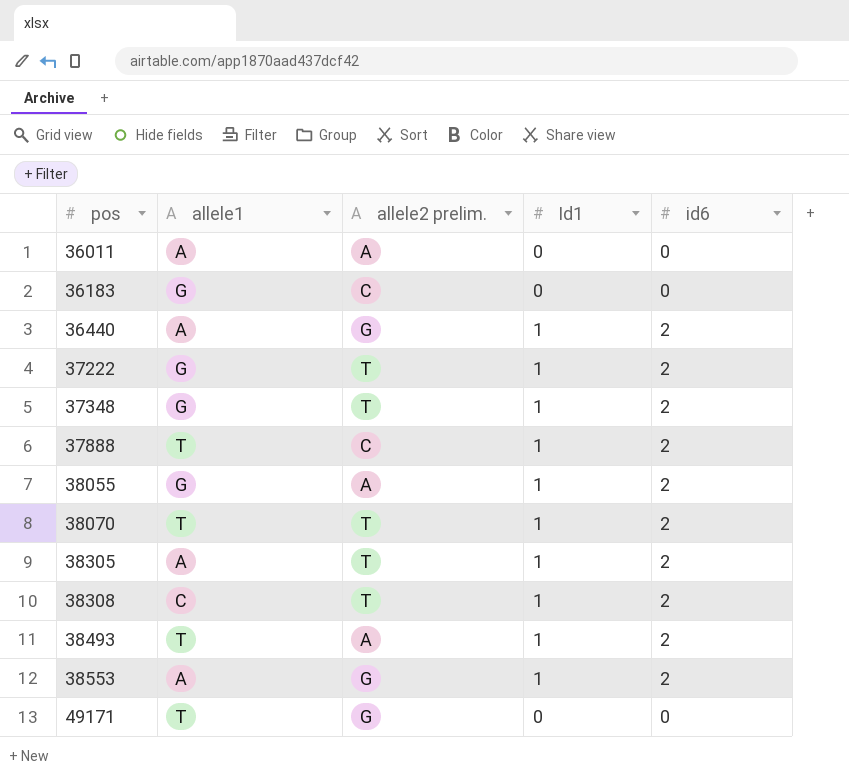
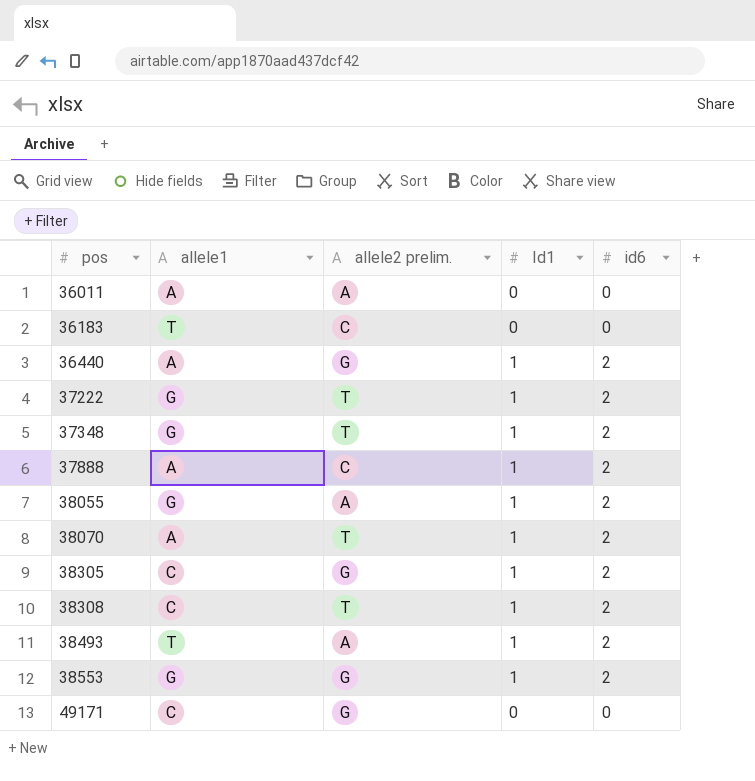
36183 | allele1: G -> T
37888 | allele1: T -> A
38070 | allele1: T -> A
38305 | allele1: A -> C
38305 | allele2 prelim.: T -> G
38553 | allele1: A -> G
49171 | allele1: T -> C

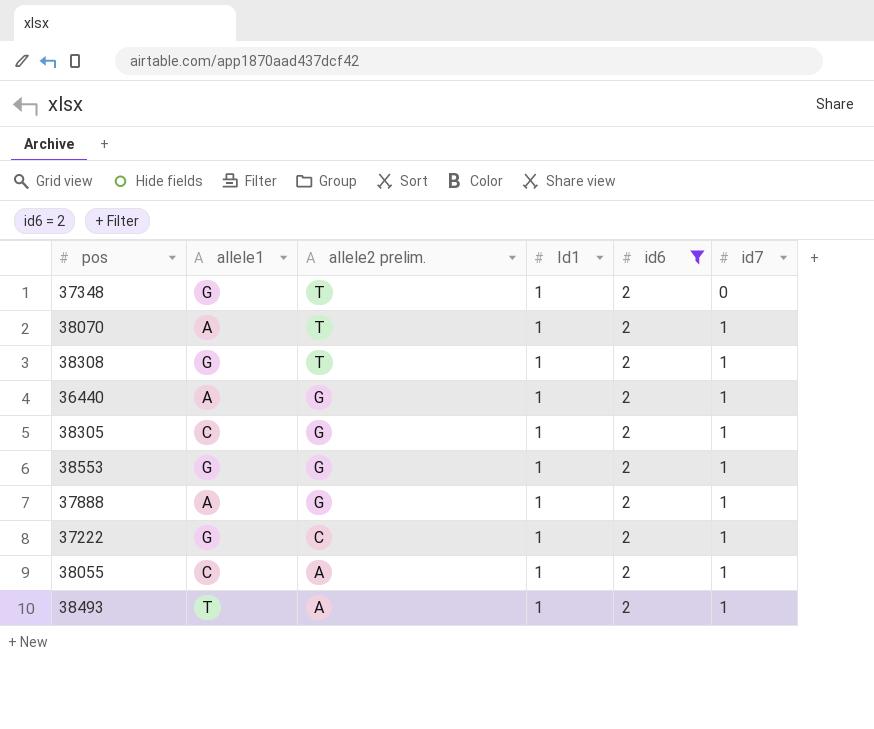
filter: none -> id6 = 2
row order: pos ascending -> allele2 prelim. descending
column id7 | position: none -> 6
38308 | allele1: C -> G
37888 | allele2 prelim.: C -> G
37222 | allele2 prelim.: T -> C
38055 | allele1: G -> C

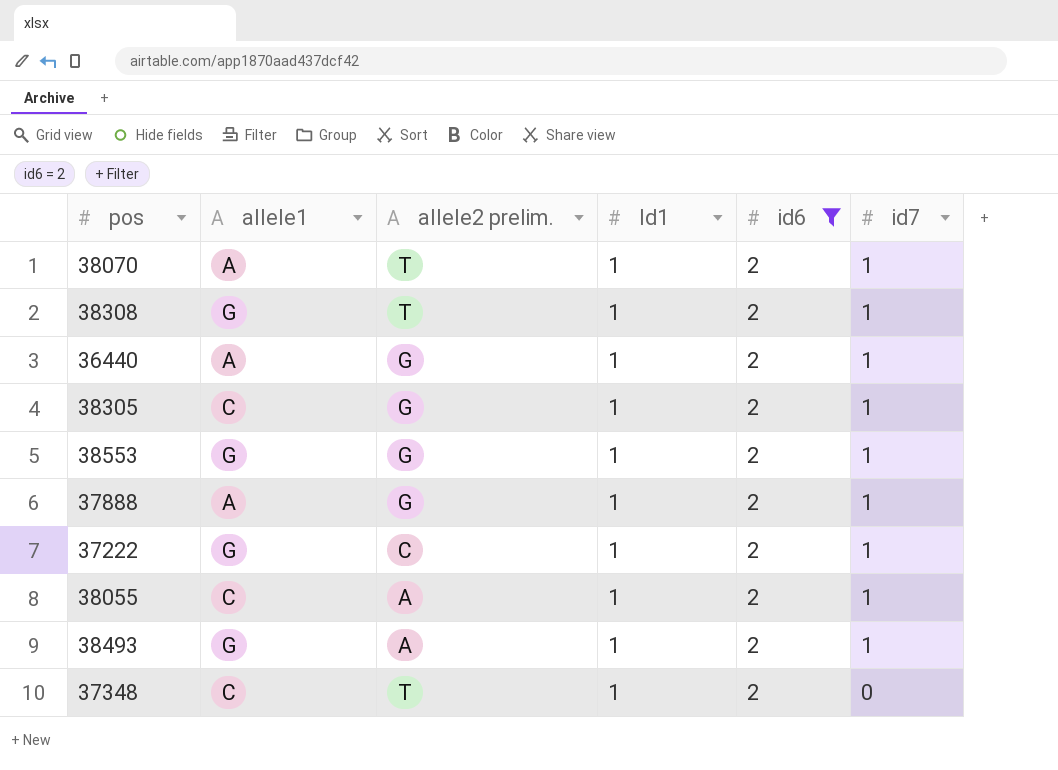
row order: allele2 prelim. descending -> id7 descending
38493 | allele1: T -> G
37348 | allele1: G -> C

